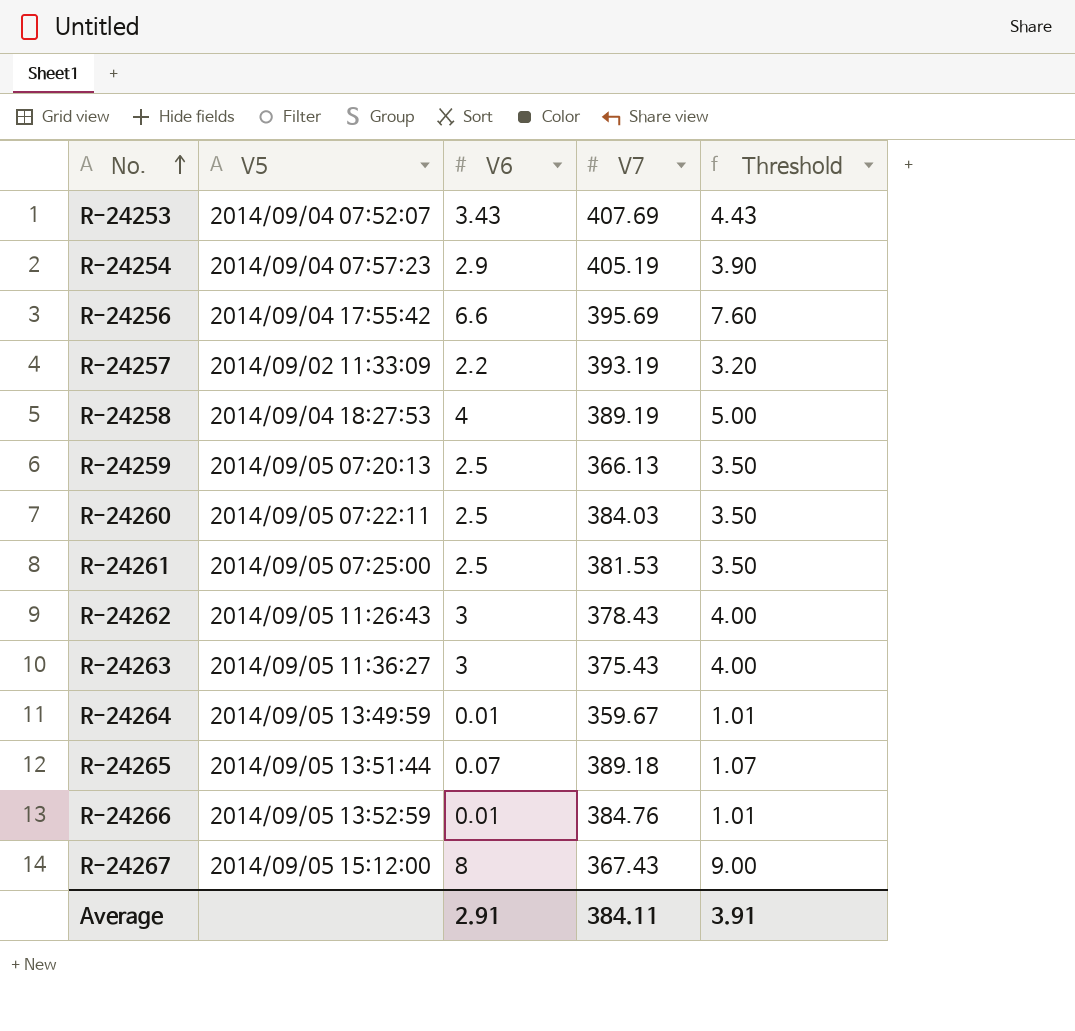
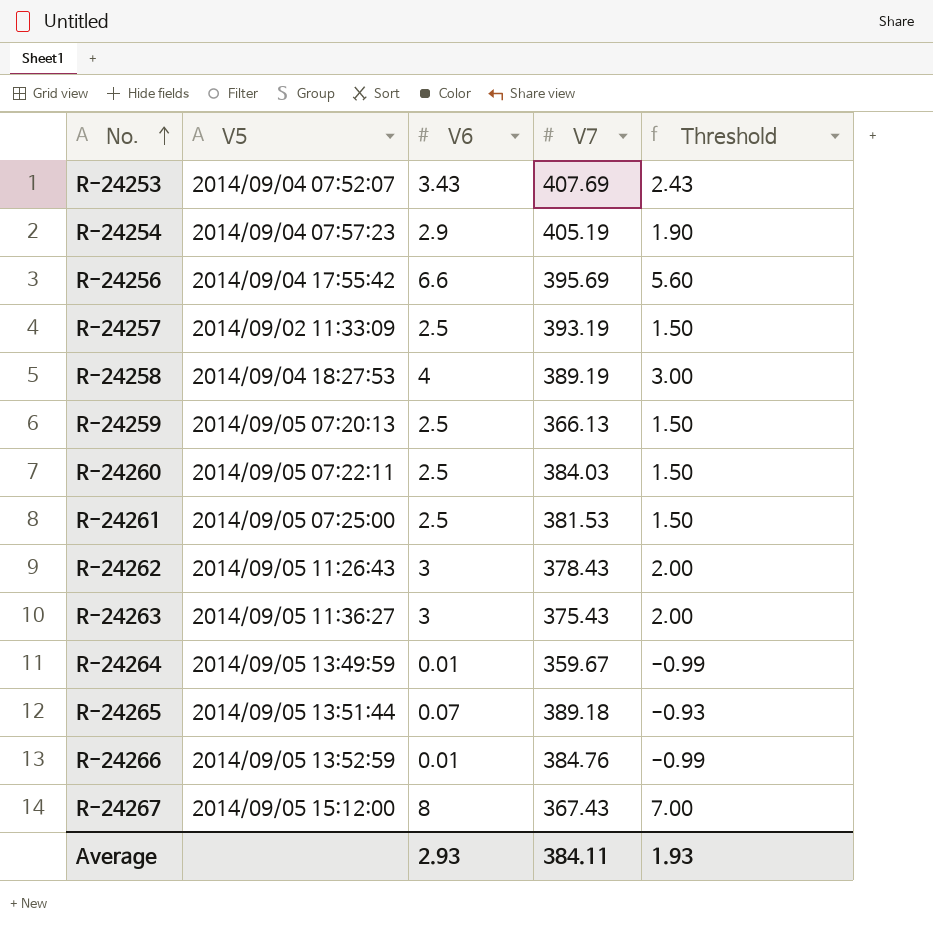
column Threshold | formula: [V6] + 1 -> [V6] - 1
R-24257 | V6: 2.2 -> 2.5
Average | V6: 2.91 -> 2.93
Average | Threshold: 3.91 -> 1.93

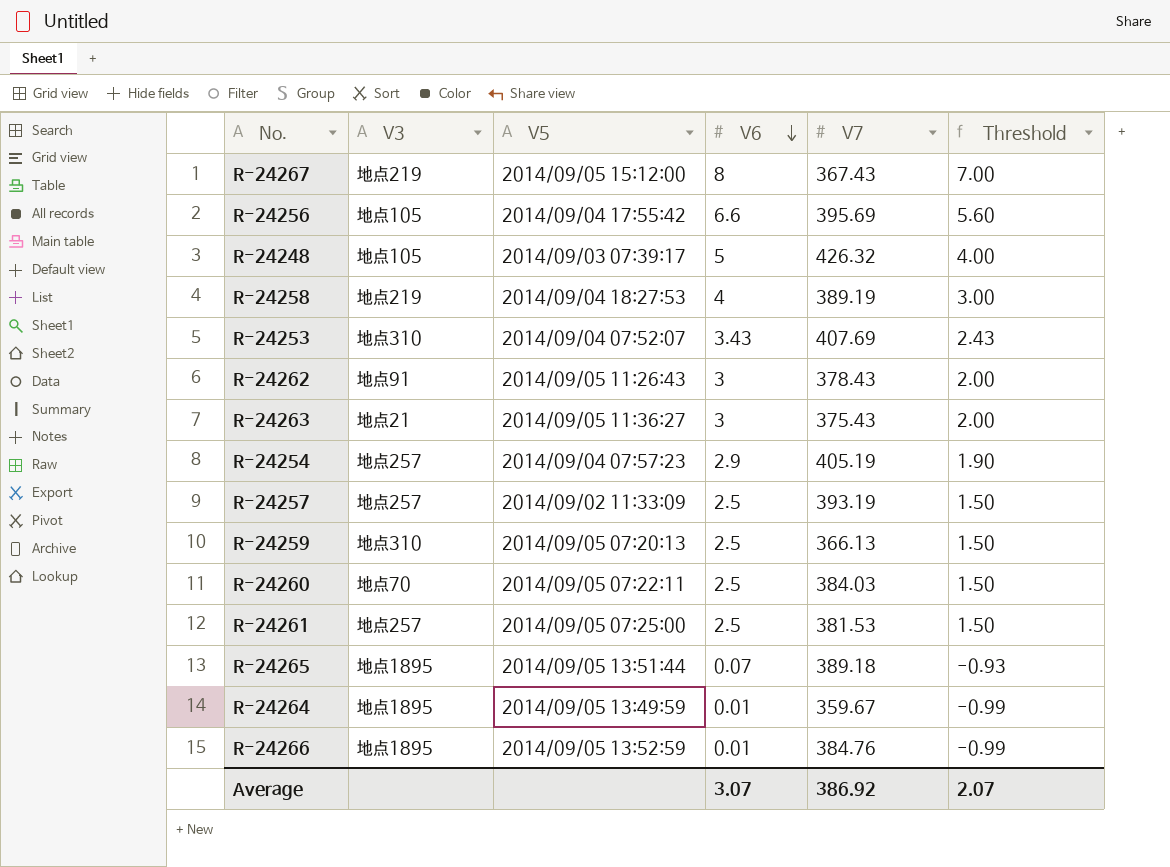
row order: No. ascending -> V6 descending
column V3 | position: none -> 2
row R-24248: none -> 地点105 | 2014/09/03 07:39:17 | 5 | 426.32 | 4.00
Average | V6: 2.93 -> 3.07
Average | V7: 384.11 -> 386.92
Average | Threshold: 1.93 -> 2.07

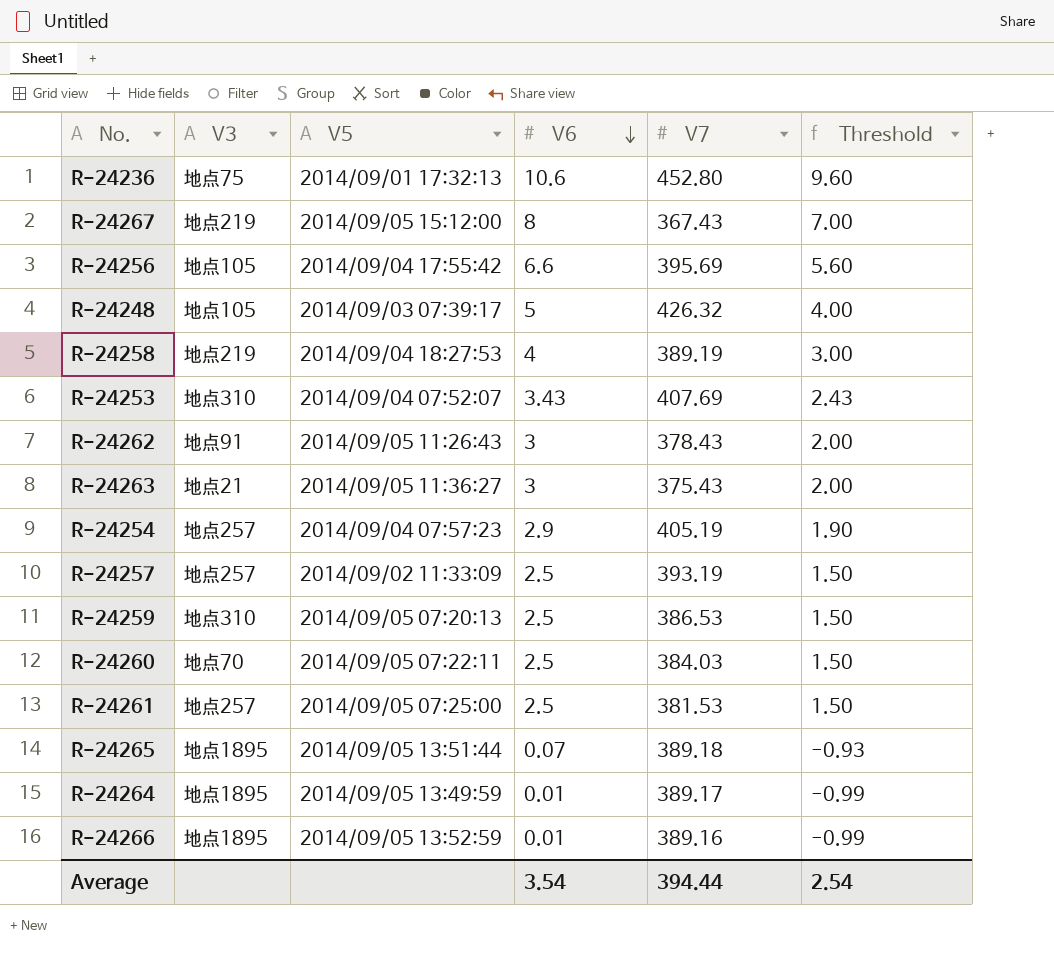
row R-24236: none -> 地点75 | 2014/09/01 17:32:13 | 10.6 | 452.80 | 9.60
R-24259 | V7: 366.13 -> 386.53
R-24264 | V7: 359.67 -> 389.17
R-24266 | V7: 384.76 -> 389.16
Average | V6: 3.07 -> 3.54
Average | V7: 386.92 -> 394.44
Average | Threshold: 2.07 -> 2.54

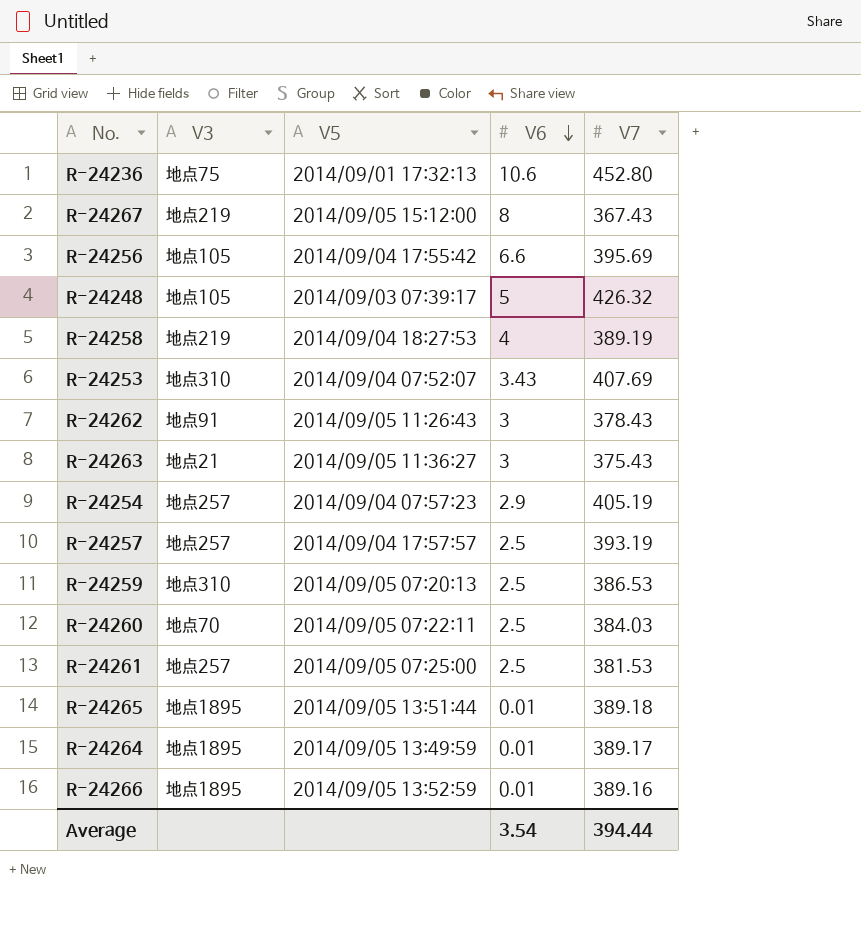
column Threshold | formula: [V6] - 1 -> none
R-24257 | V5: 2014/09/02 11:33:09 -> 2014/09/04 17:57:57
R-24265 | V6: 0.07 -> 0.01

